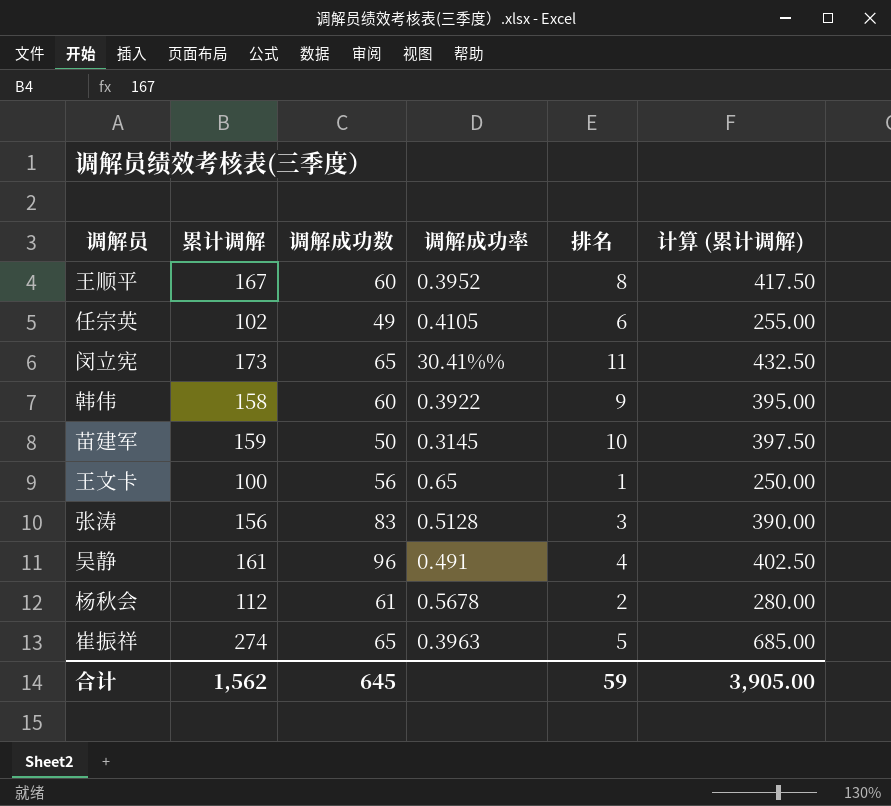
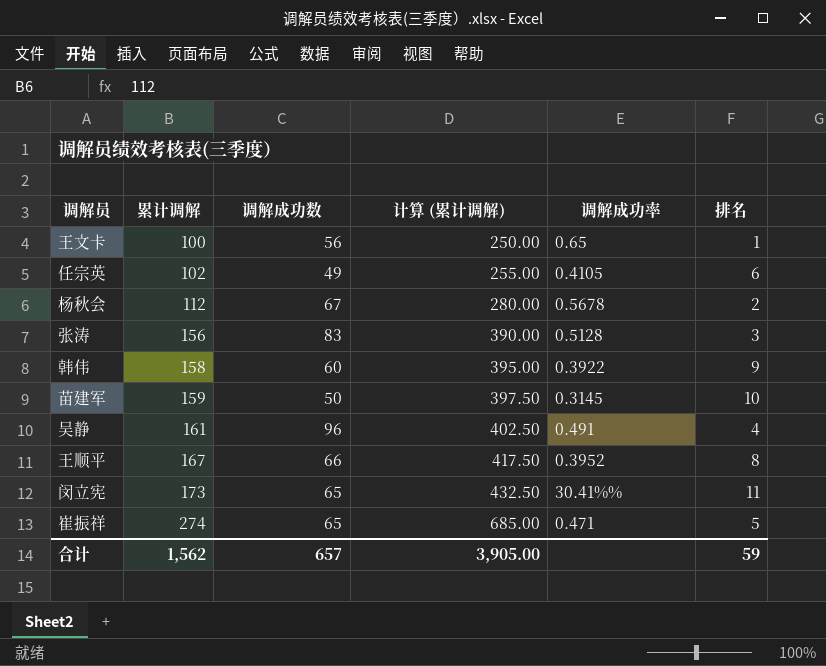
row order: none -> 累计调解 ascending
column 计算 (累计调解) | position: 6 -> 4
杨秋会 | 调解成功数: 61 -> 67
王顺平 | 调解成功数: 60 -> 66
崔振祥 | 调解成功率: 0.3963 -> 0.471
合计 | 调解成功数: 645 -> 657

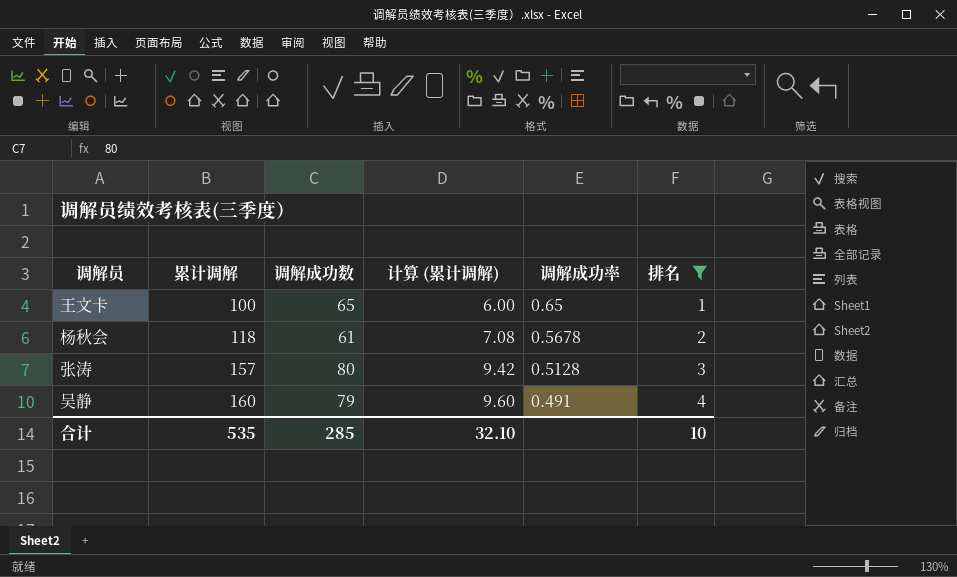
filter: none -> 排名 <= 4
column 计算 (累计调解) | formula: [累计调解] * 2.5 -> [累计调解] * 0.06
王文卡 | 调解成功数: 56 -> 65
杨秋会 | 累计调解: 112 -> 118
杨秋会 | 调解成功数: 67 -> 61
张涛 | 累计调解: 156 -> 157
张涛 | 调解成功数: 83 -> 80
吴静 | 累计调解: 161 -> 160
吴静 | 调解成功数: 96 -> 79
合计 | 累计调解: 1,562 -> 535
合计 | 调解成功数: 657 -> 285
合计 | 计算 (累计调解): 3,905.00 -> 32.10
合计 | 排名: 59 -> 10

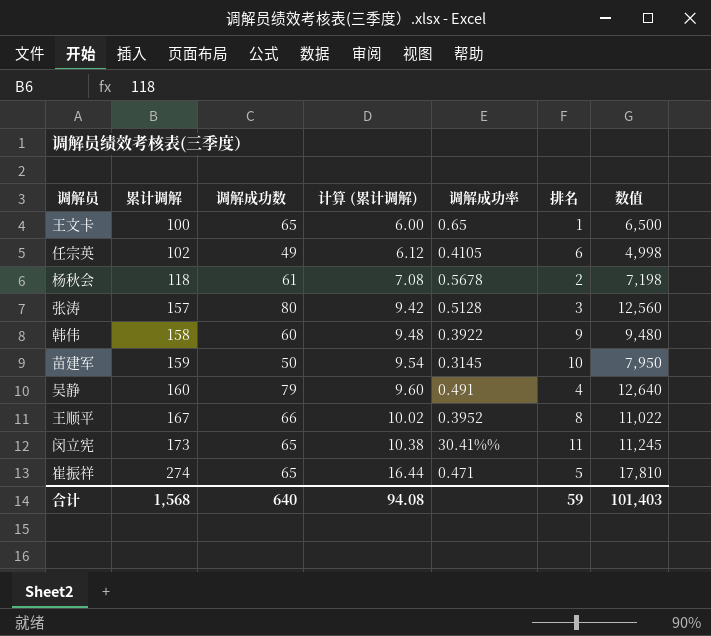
filter: 排名 <= 4 -> none
column 数值 | formula: none -> [累计调解] * [调解成功数]
合计 | 累计调解: 535 -> 1,568
合计 | 调解成功数: 285 -> 640
合计 | 计算 (累计调解): 32.10 -> 94.08
合计 | 排名: 10 -> 59

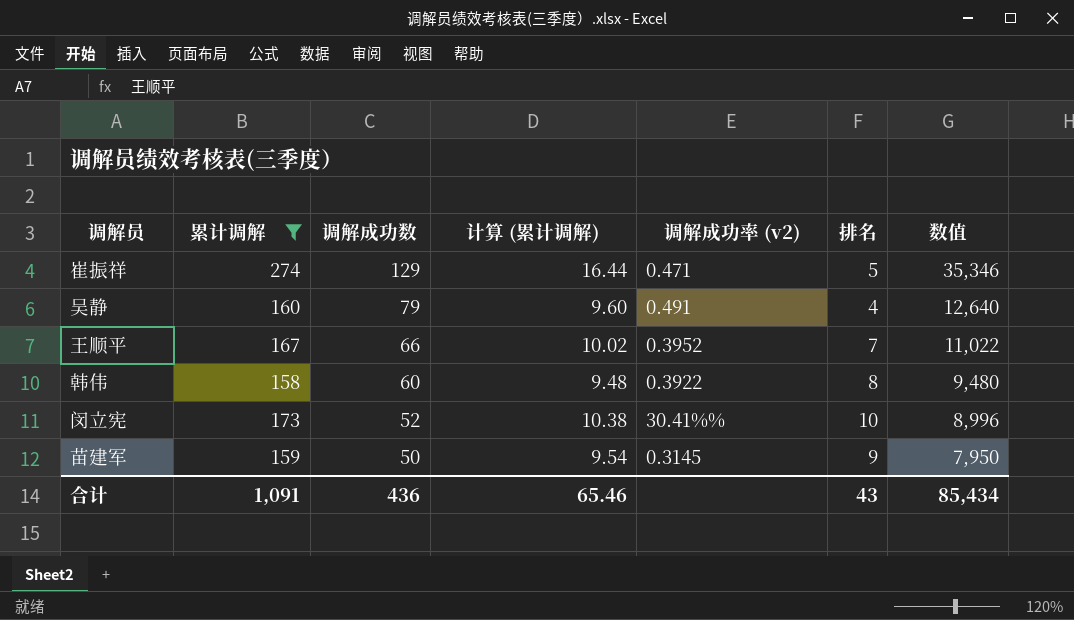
filter: none -> 累计调解 >= 158
row order: 累计调解 ascending -> 调解成功数 descending
column name: 调解成功率 -> 调解成功率 (v2)
崔振祥 | 调解成功数: 65 -> 129
崔振祥 | 数值: 17,810 -> 35,346
王顺平 | 排名: 8 -> 7
韩伟 | 排名: 9 -> 8
闵立宪 | 调解成功数: 65 -> 52
闵立宪 | 排名: 11 -> 10
闵立宪 | 数值: 11,245 -> 8,996
苗建军 | 排名: 10 -> 9
合计 | 累计调解: 1,568 -> 1,091
合计 | 调解成功数: 640 -> 436
合计 | 计算 (累计调解): 94.08 -> 65.46
合计 | 排名: 59 -> 43
合计 | 数值: 101,403 -> 85,434

